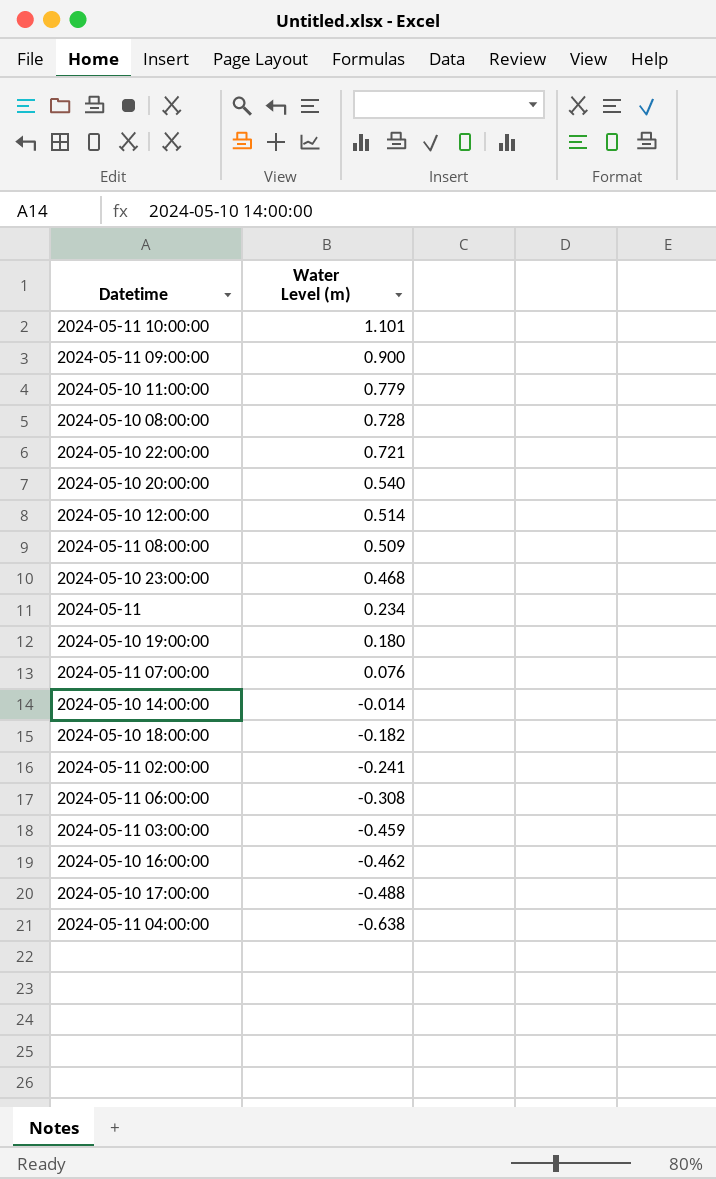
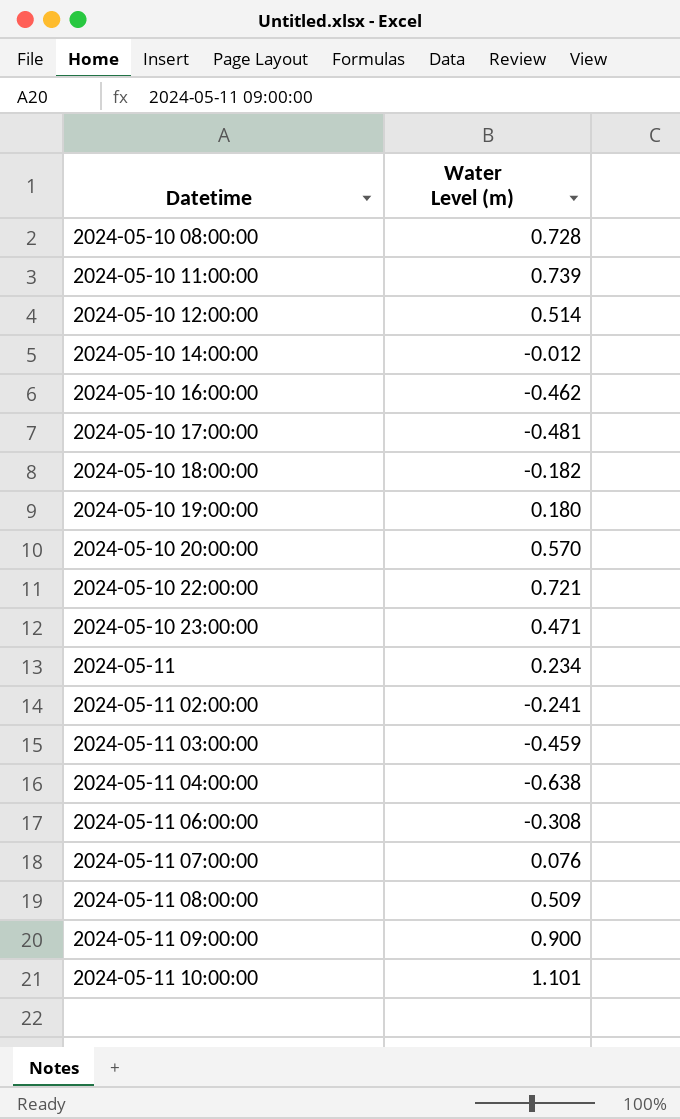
row order: Water Level (m) descending -> Datetime ascending
2024-05-10 11:00:00 | Water Level (m): 0.779 -> 0.739
2024-05-10 14:00:00 | Water Level (m): -0.014 -> -0.012
2024-05-10 17:00:00 | Water Level (m): -0.488 -> -0.481
2024-05-10 20:00:00 | Water Level (m): 0.540 -> 0.570
2024-05-10 23:00:00 | Water Level (m): 0.468 -> 0.471

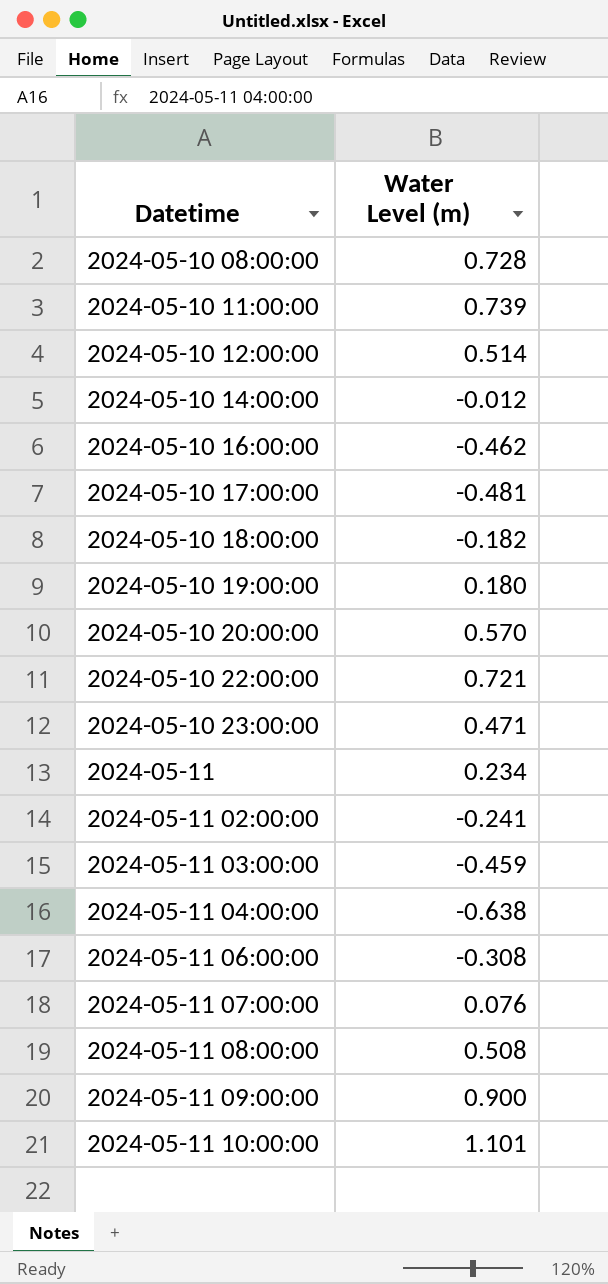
2024-05-11 08:00:00 | Water Level (m): 0.509 -> 0.508

